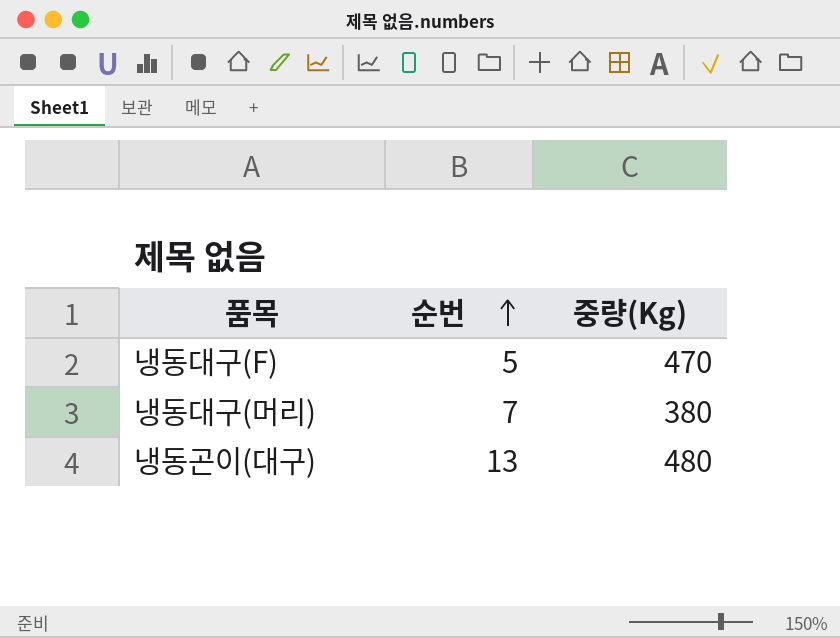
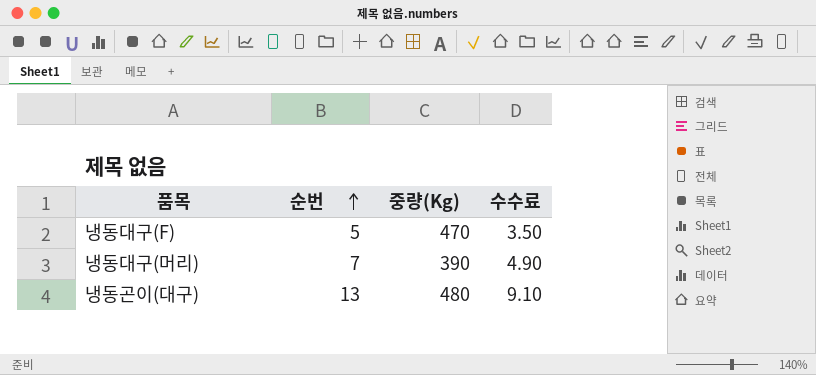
column 수수료 | formula: none -> [순번] * 0.7
냉동대구(머리) | 중량(Kg): 380 -> 390

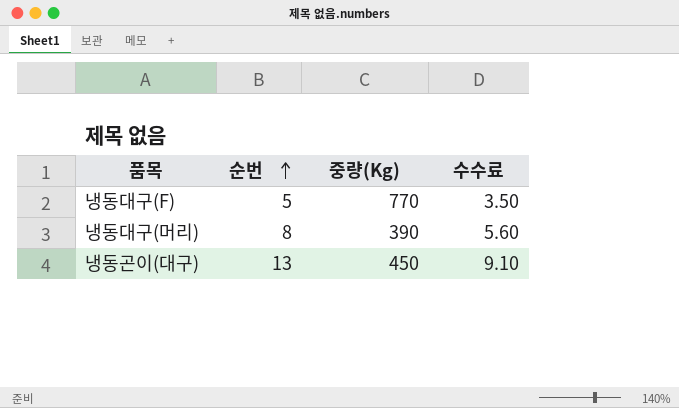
냉동대구(F) | 중량(Kg): 470 -> 770
냉동대구(머리) | 순번: 7 -> 8
냉동대구(머리) | 수수료: 4.90 -> 5.60
냉동곤이(대구) | 중량(Kg): 480 -> 450

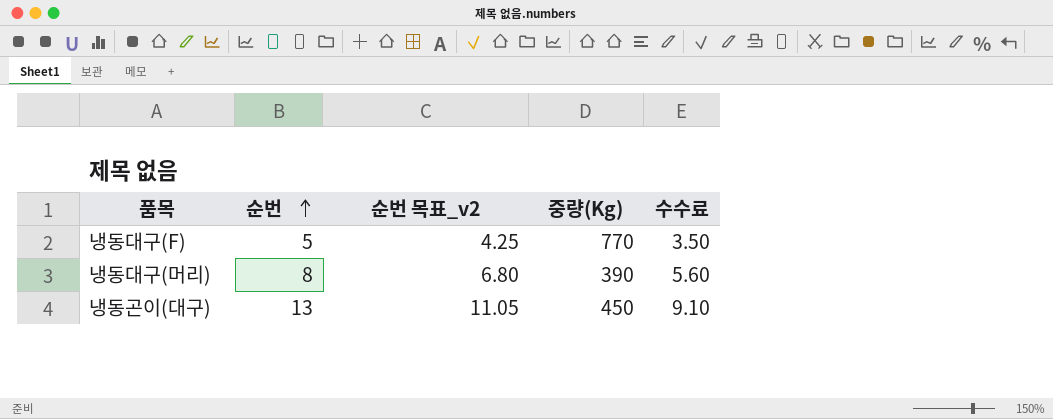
column 순번 목표_v2 | formula: none -> [순번] * 0.85

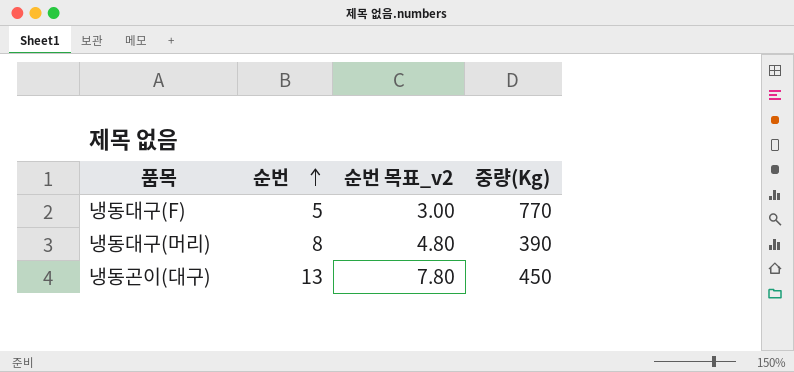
column 수수료 | formula: [순번] * 0.7 -> none
column 순번 목표_v2 | formula: [순번] * 0.85 -> [순번] * 0.6

